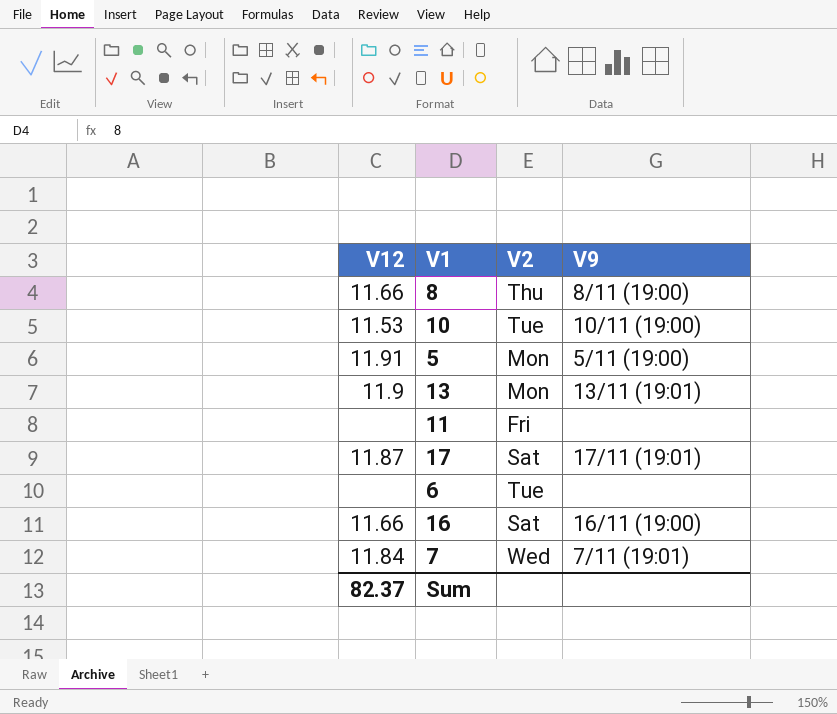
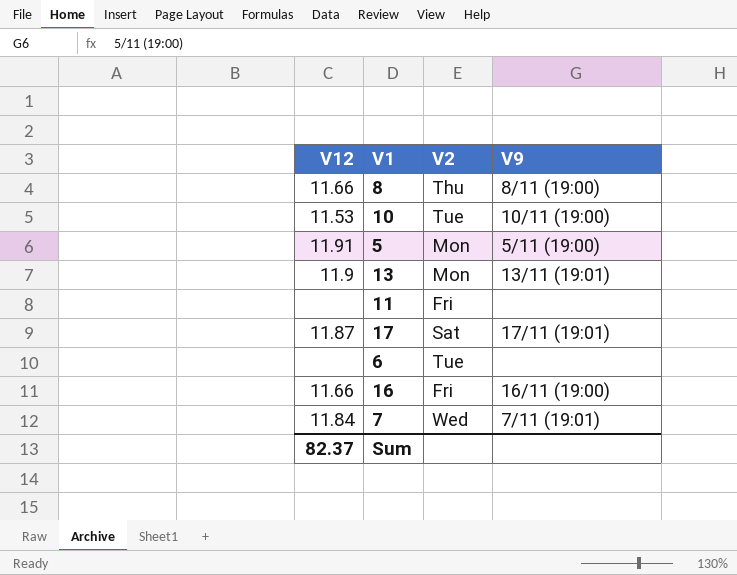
16 | V2: Sat -> Fri

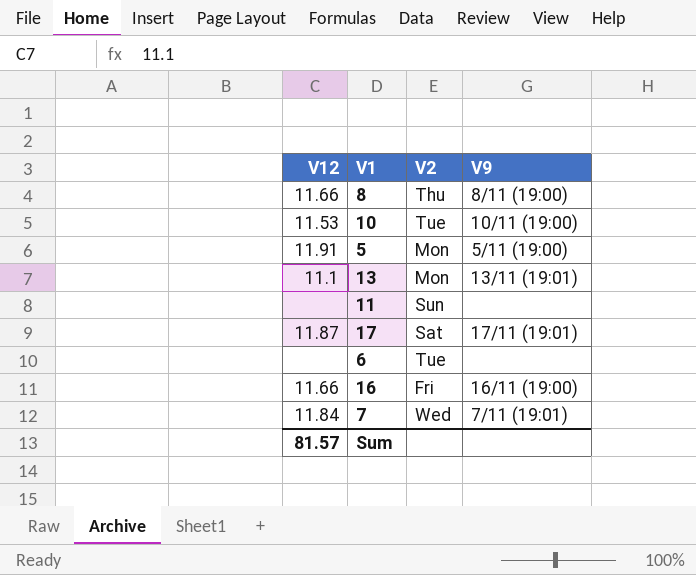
13 | V12: 11.9 -> 11.1
11 | V2: Fri -> Sun
Sum | V12: 82.37 -> 81.57

